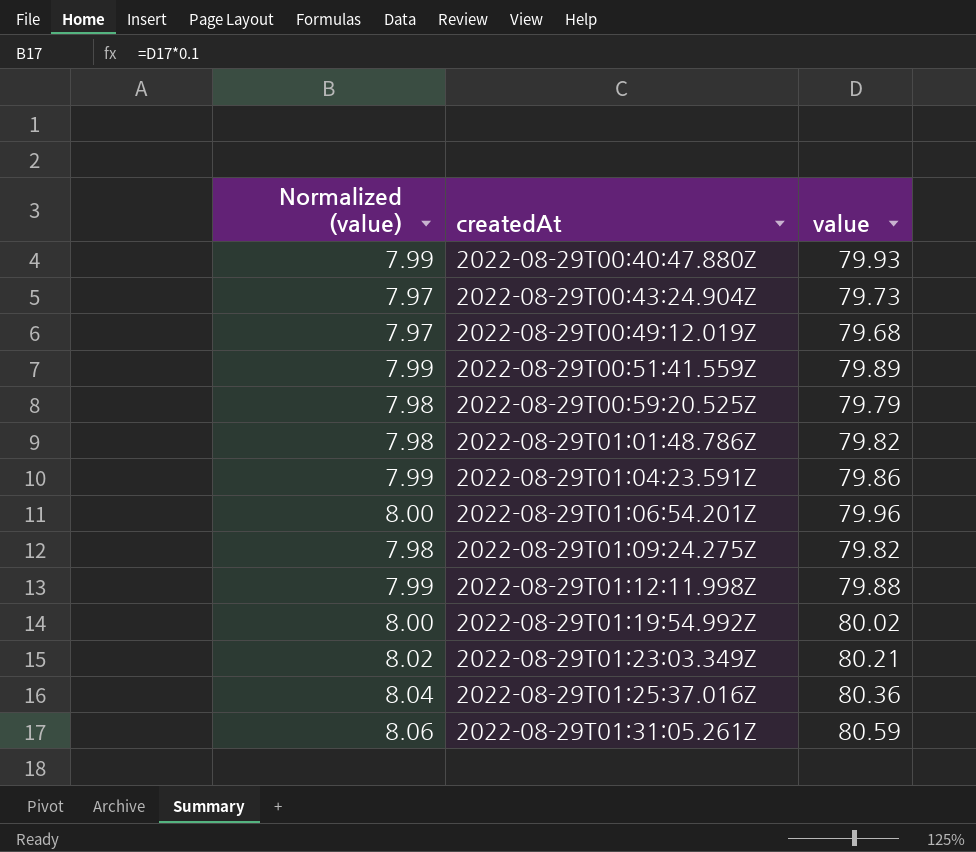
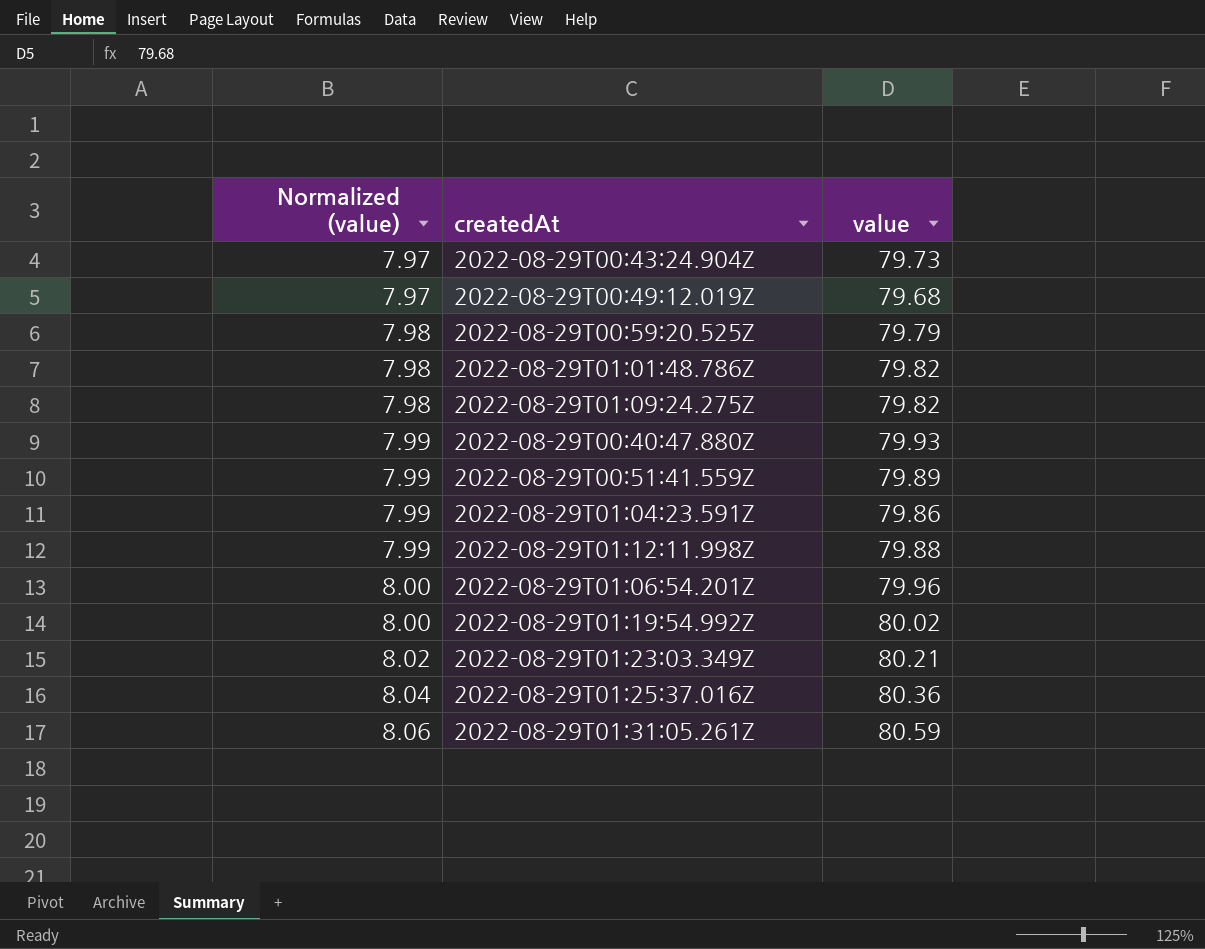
row order: createdAt ascending -> Normalized (value) ascending

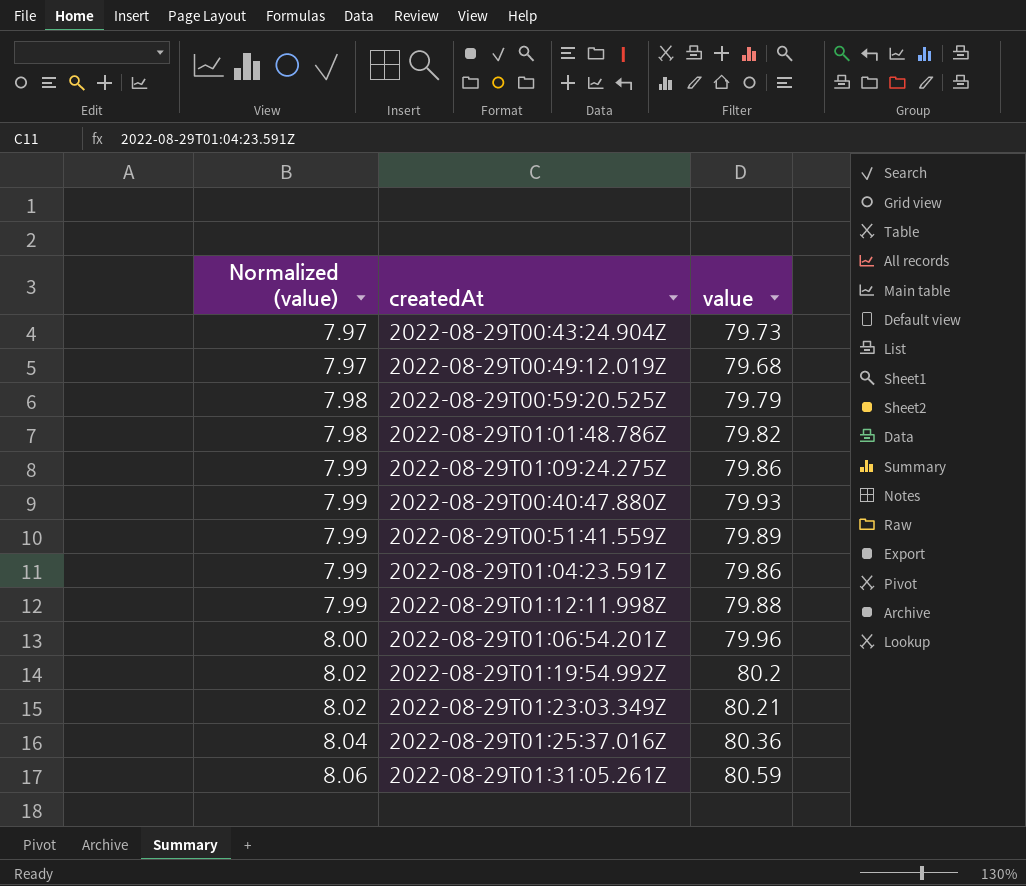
2022-08-29T01:09:24.275Z | Normalized (value): 7.98 -> 7.99
2022-08-29T01:09:24.275Z | value: 79.82 -> 79.86
2022-08-29T01:19:54.992Z | Normalized (value): 8.00 -> 8.02
2022-08-29T01:19:54.992Z | value: 80.02 -> 80.2

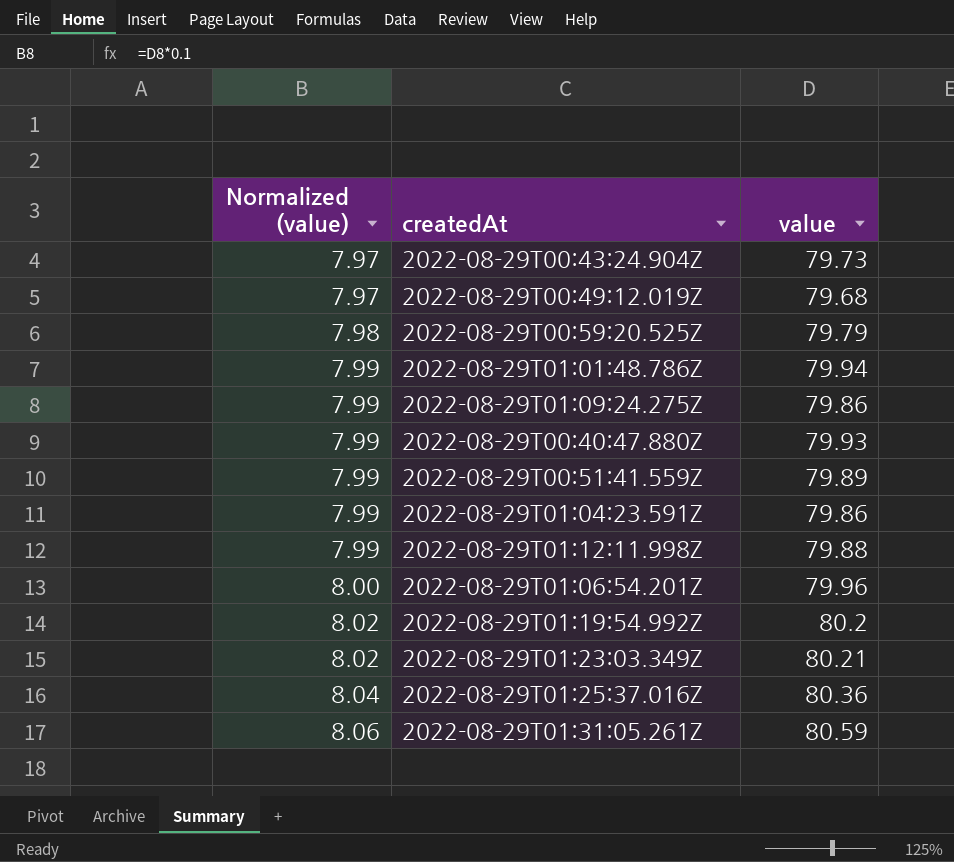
2022-08-29T01:01:48.786Z | Normalized (value): 7.98 -> 7.99
2022-08-29T01:01:48.786Z | value: 79.82 -> 79.94

